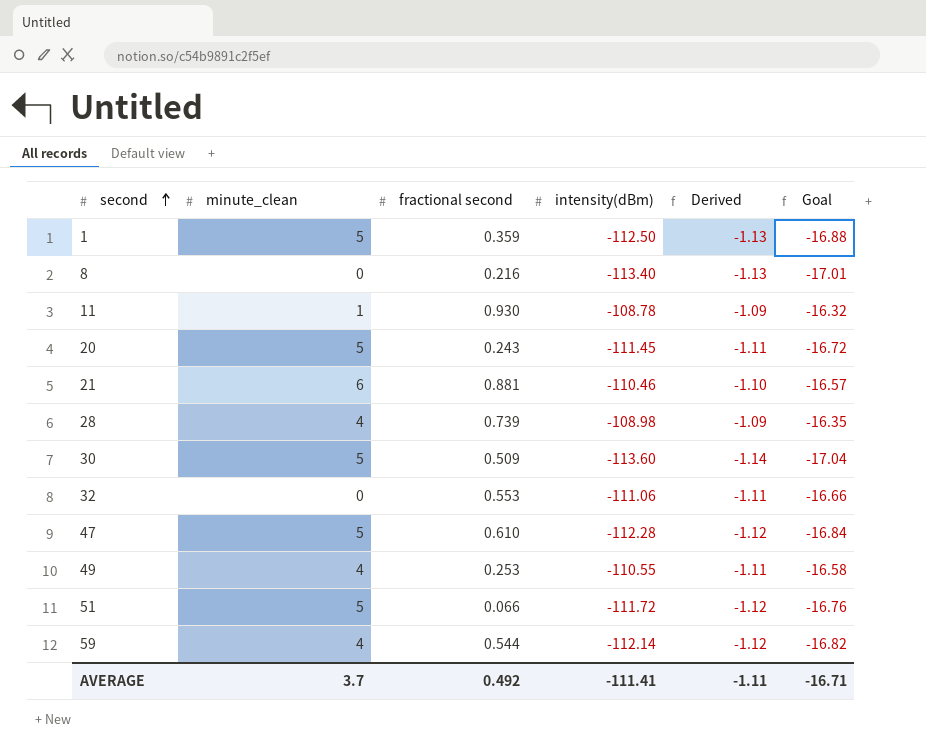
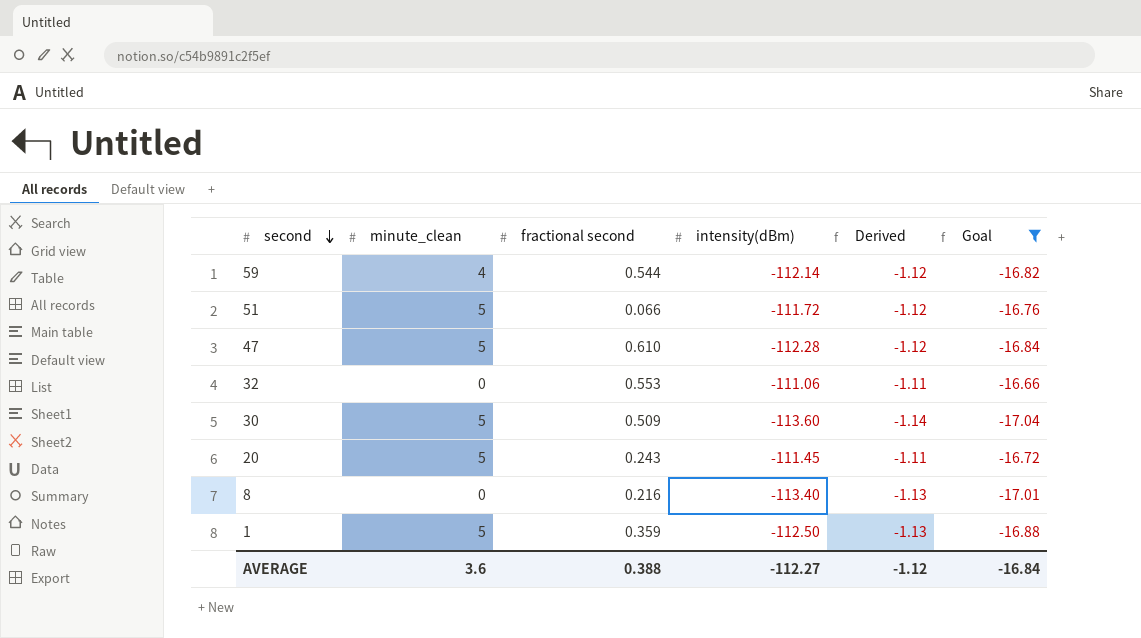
filter: none -> Goal <= -16.66
row order: second ascending -> second descending
AVERAGE | minute_clean: 3.7 -> 3.6
AVERAGE | fractional second: 0.492 -> 0.388
AVERAGE | intensity(dBm): -111.41 -> -112.27
AVERAGE | Derived: -1.11 -> -1.12
AVERAGE | Goal: -16.71 -> -16.84

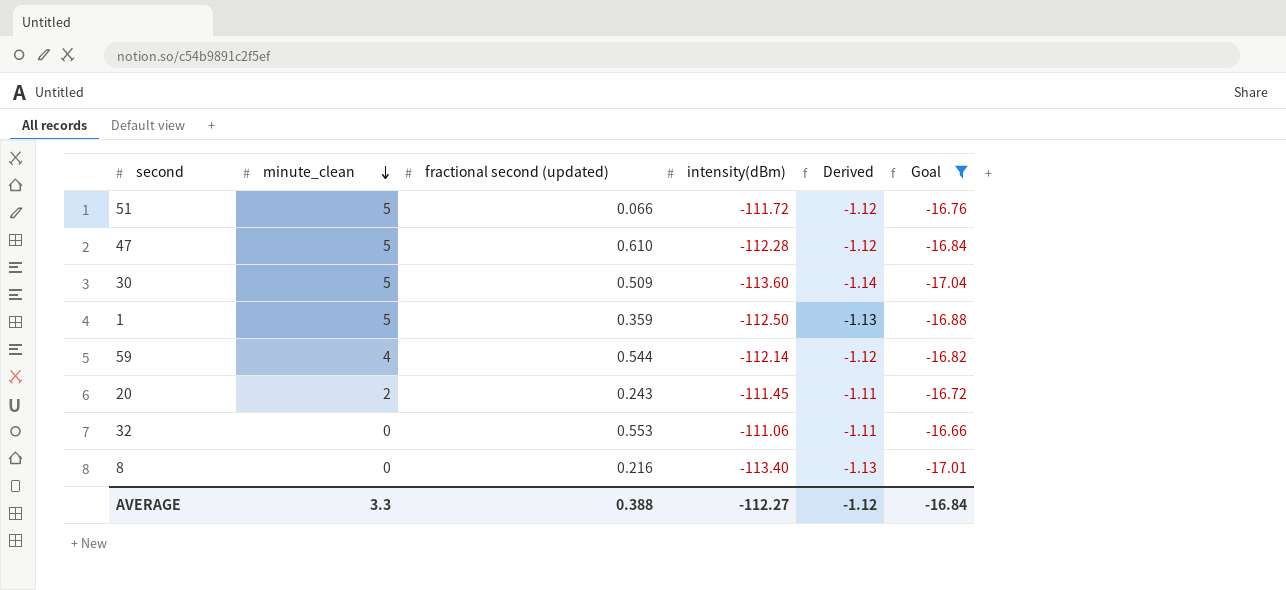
row order: second descending -> minute_clean descending
column name: fractional second -> fractional second (updated)
20 | minute_clean: 5 -> 2
AVERAGE | minute_clean: 3.6 -> 3.3

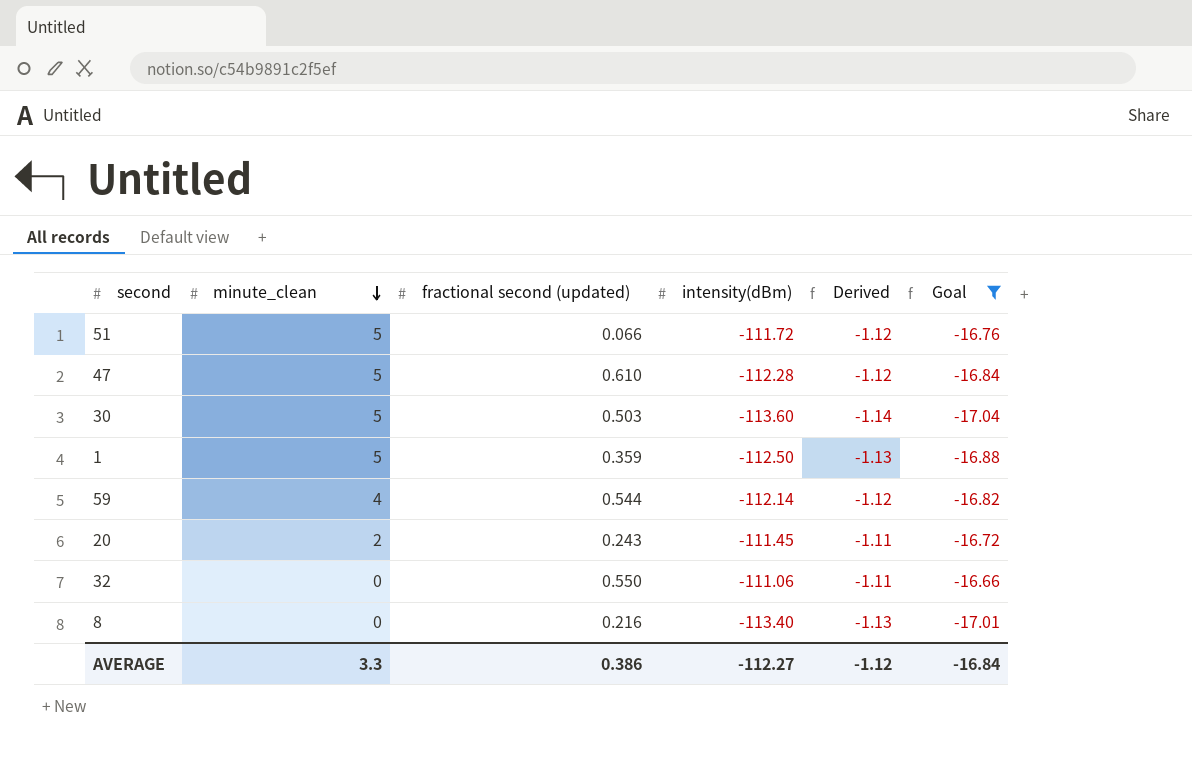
30 | fractional second (updated): 0.509 -> 0.503
32 | fractional second (updated): 0.553 -> 0.550
AVERAGE | fractional second (updated): 0.388 -> 0.386

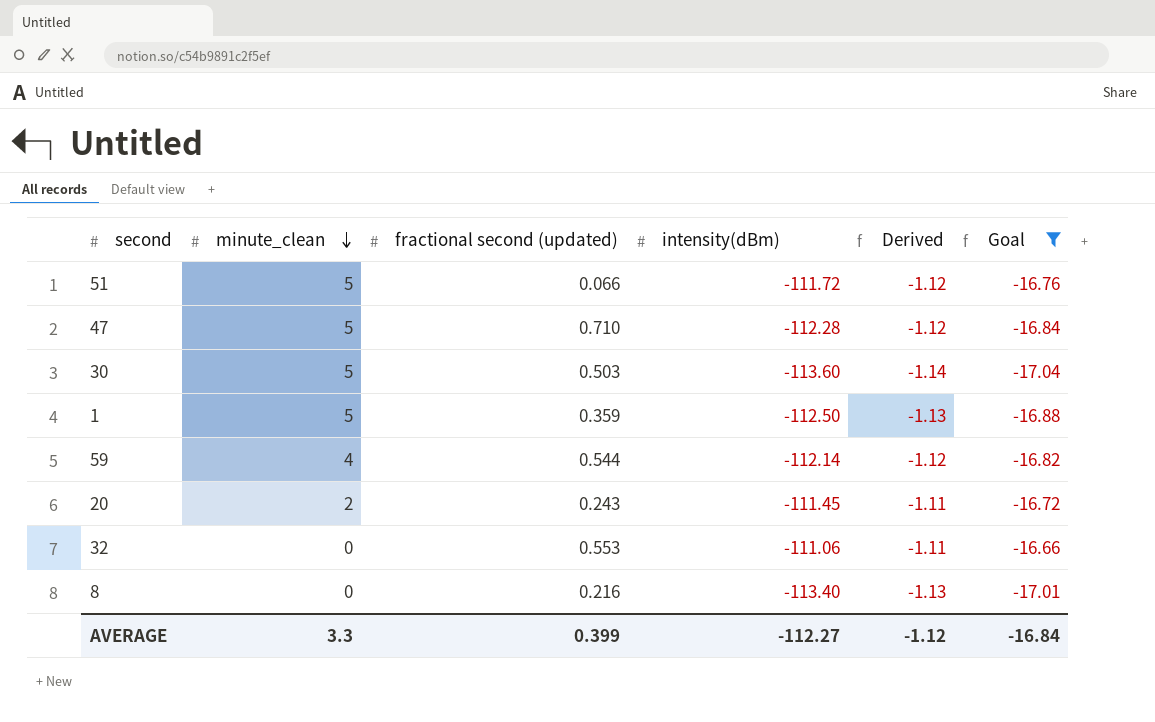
47 | fractional second (updated): 0.610 -> 0.710
32 | fractional second (updated): 0.550 -> 0.553
AVERAGE | fractional second (updated): 0.386 -> 0.399

